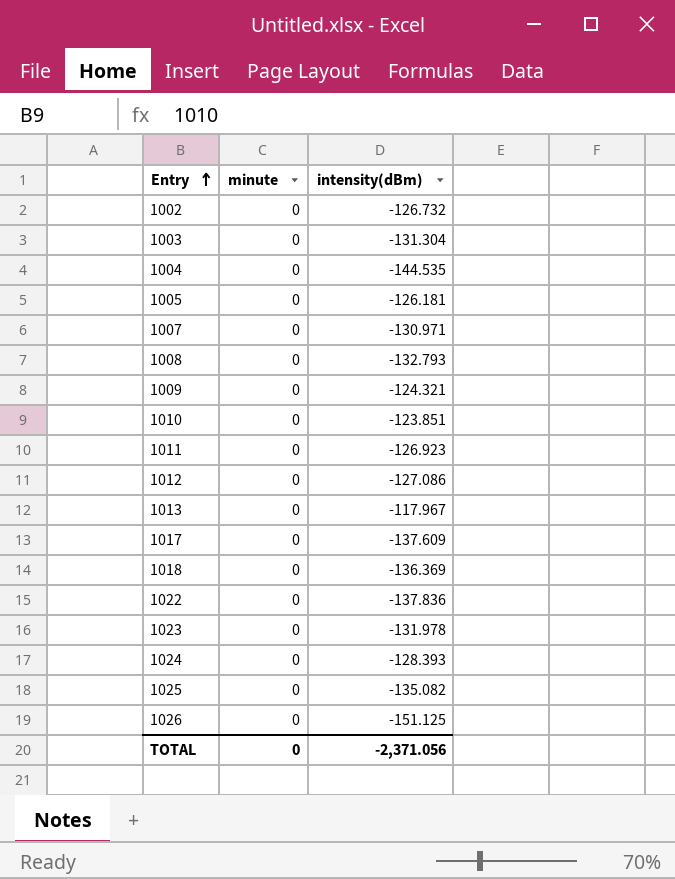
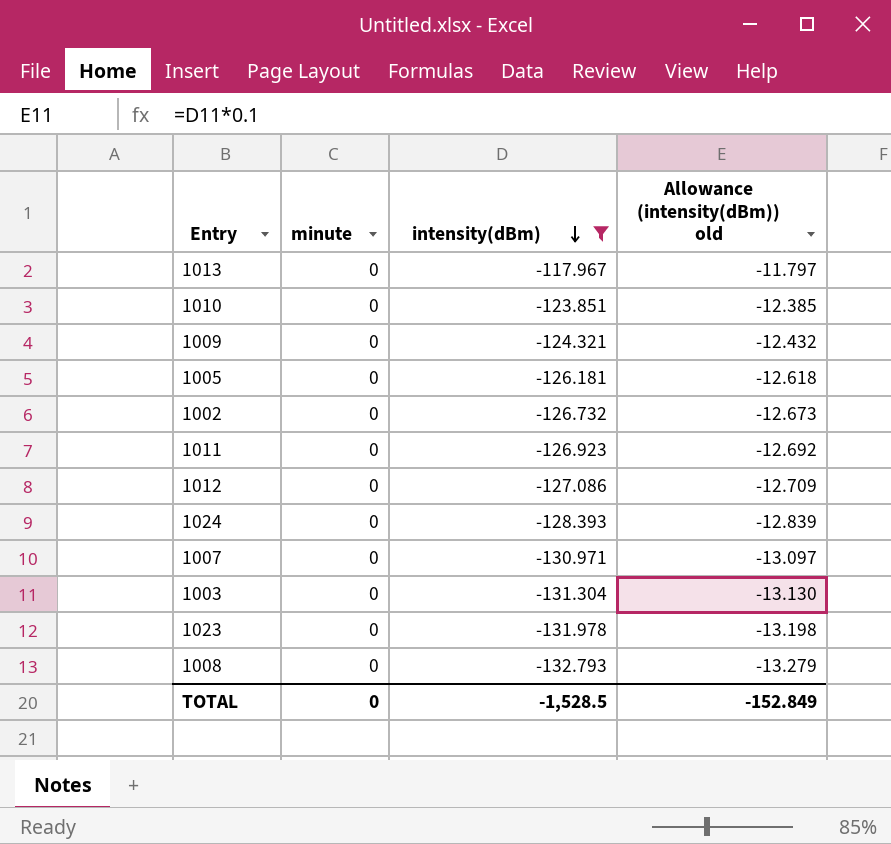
filter: none -> intensity(dBm) >= -132.793
row order: Entry ascending -> intensity(dBm) descending
column Allowance (intensity(dBm)) old | formula: none -> [intensity(dBm)] * 0.1
TOTAL | intensity(dBm): -2,371.056 -> -1,528.5

